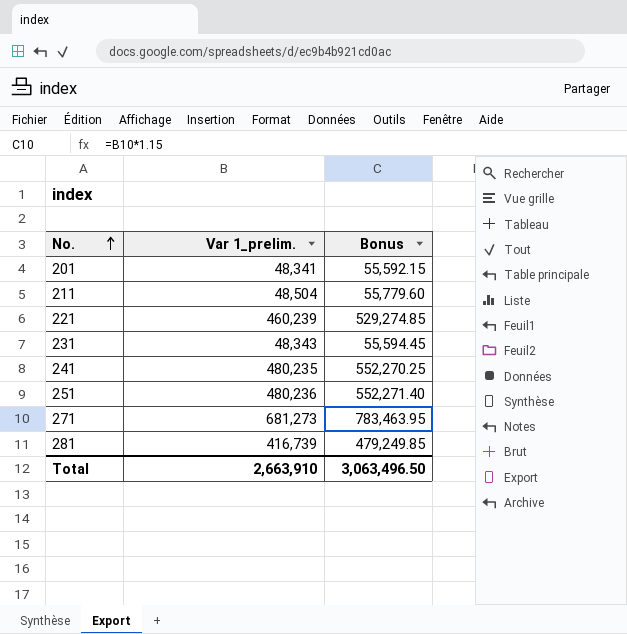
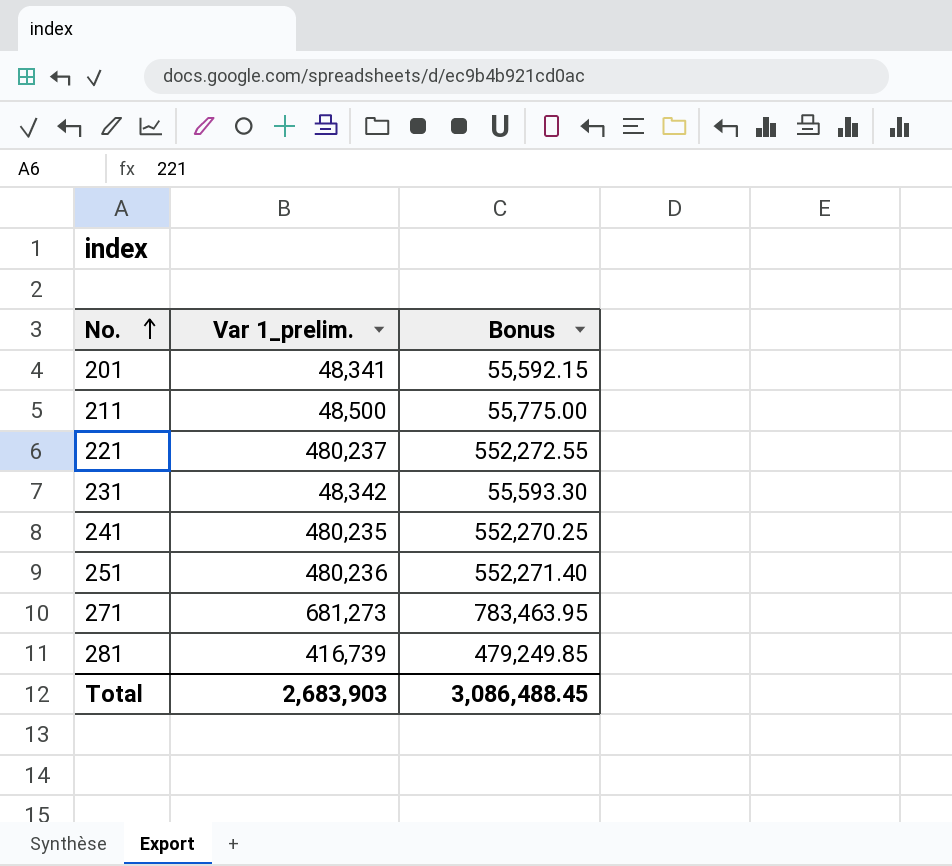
211 | Var 1_prelim.: 48,504 -> 48,500
211 | Bonus: 55,779.60 -> 55,775.00
221 | Var 1_prelim.: 460,239 -> 480,237
221 | Bonus: 529,274.85 -> 552,272.55
231 | Var 1_prelim.: 48,343 -> 48,342
231 | Bonus: 55,594.45 -> 55,593.30
Total | Var 1_prelim.: 2,663,910 -> 2,683,903
Total | Bonus: 3,063,496.50 -> 3,086,488.45

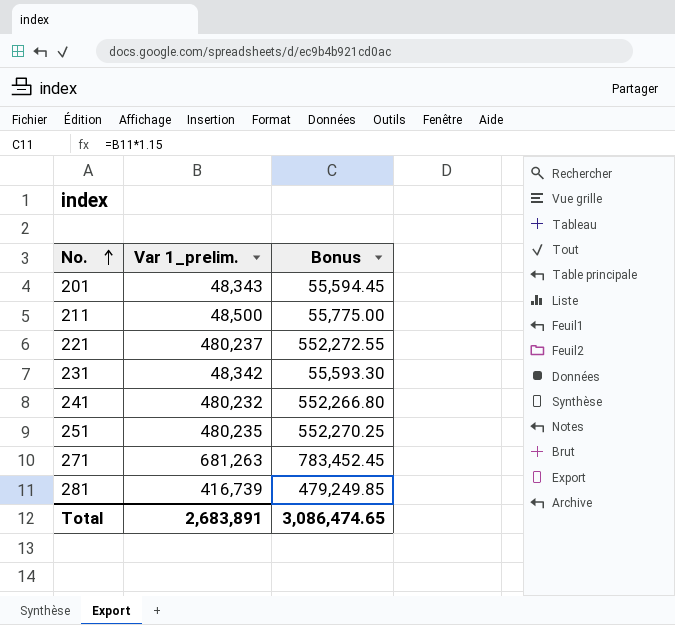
201 | Var 1_prelim.: 48,341 -> 48,343
201 | Bonus: 55,592.15 -> 55,594.45
241 | Var 1_prelim.: 480,235 -> 480,232
241 | Bonus: 552,270.25 -> 552,266.80
251 | Var 1_prelim.: 480,236 -> 480,235
251 | Bonus: 552,271.40 -> 552,270.25
271 | Var 1_prelim.: 681,273 -> 681,263
271 | Bonus: 783,463.95 -> 783,452.45
Total | Var 1_prelim.: 2,683,903 -> 2,683,891
Total | Bonus: 3,086,488.45 -> 3,086,474.65

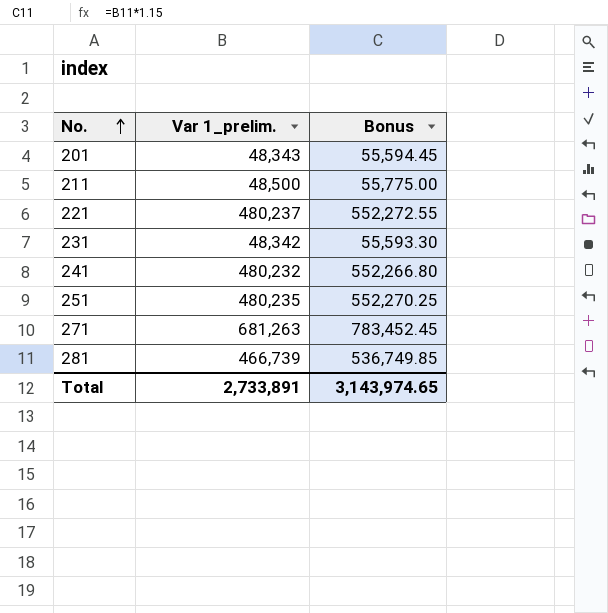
281 | Var 1_prelim.: 416,739 -> 466,739
281 | Bonus: 479,249.85 -> 536,749.85
Total | Var 1_prelim.: 2,683,891 -> 2,733,891
Total | Bonus: 3,086,474.65 -> 3,143,974.65

